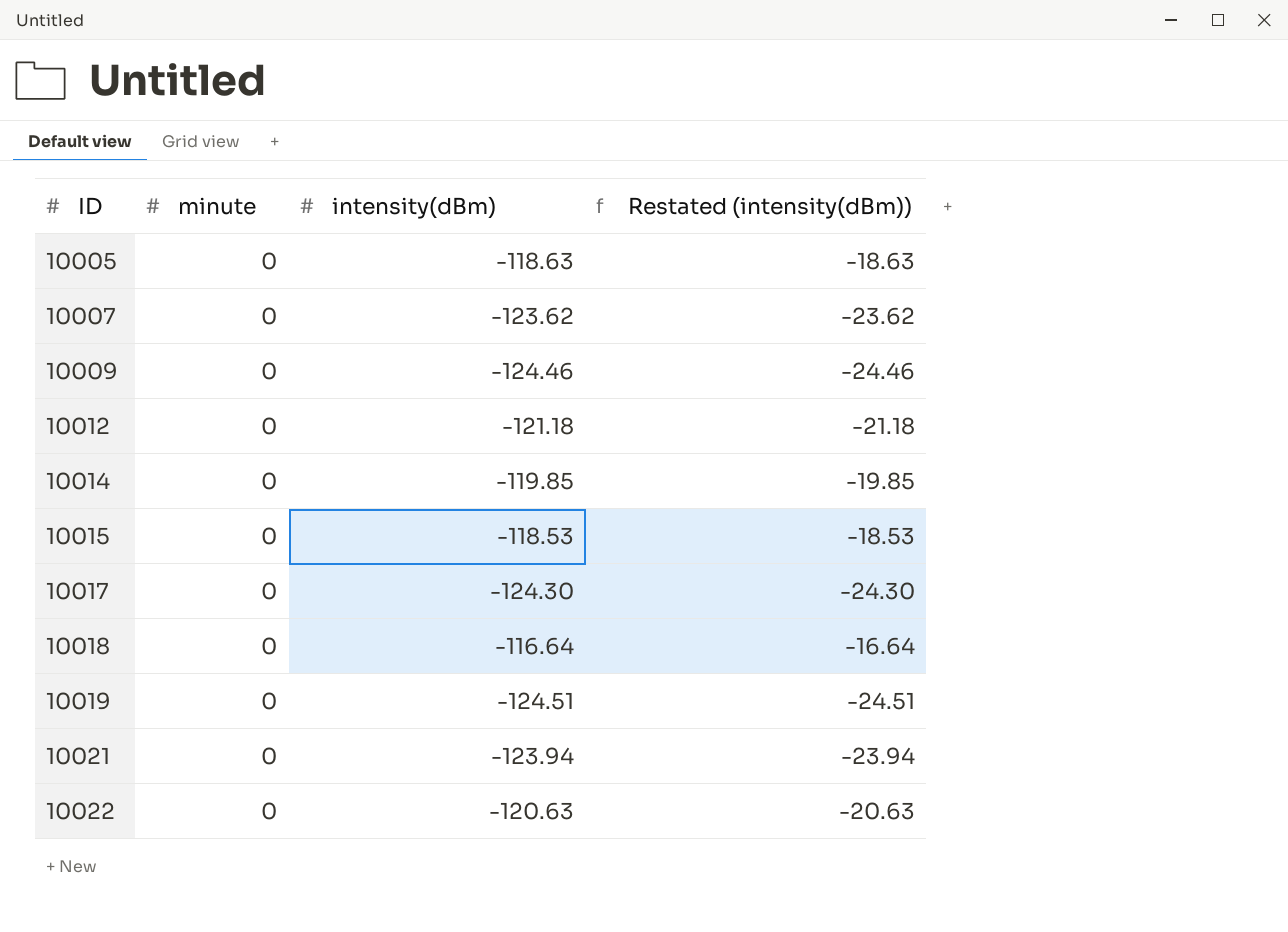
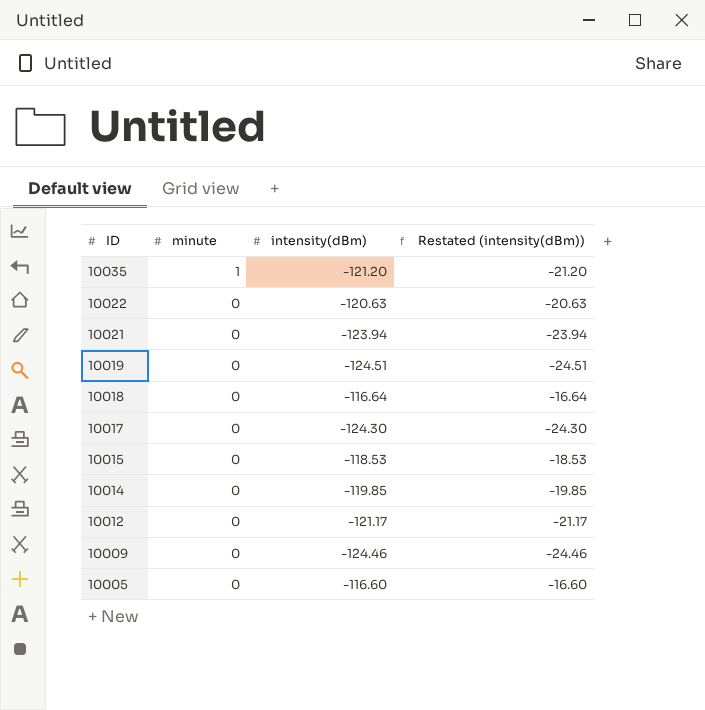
row order: ID ascending -> ID descending
row 10007: 0 | -123.62 | -23.62 -> none
row 10035: none -> 1 | -121.20 | -21.20
10012 | intensity(dBm): -121.18 -> -121.17
10012 | Restated (intensity(dBm)): -21.18 -> -21.17
10005 | intensity(dBm): -118.63 -> -116.60
10005 | Restated (intensity(dBm)): -18.63 -> -16.60

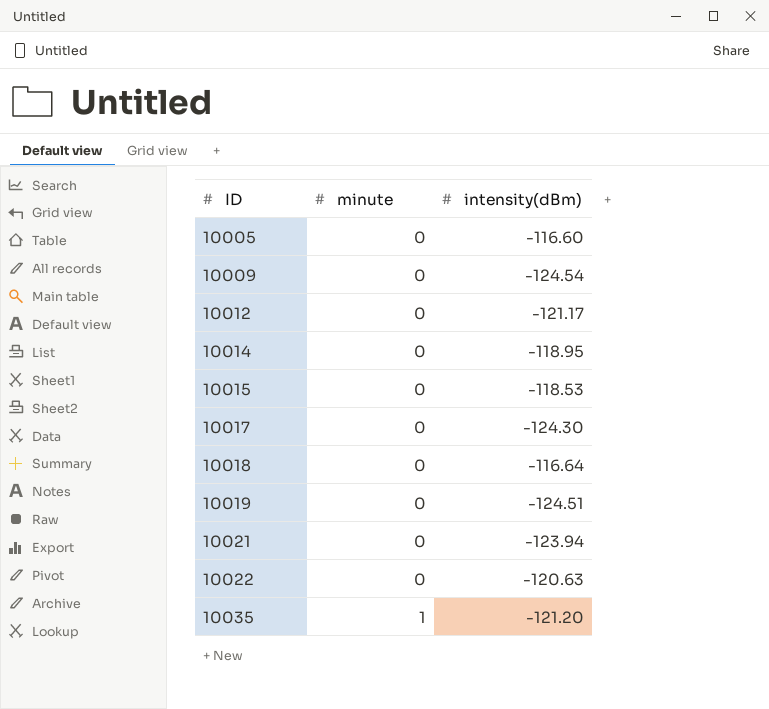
row order: ID descending -> ID ascending
column Restated (intensity(dBm)) | formula: [intensity(dBm)] + 100 -> none
10009 | intensity(dBm): -124.46 -> -124.54
10014 | intensity(dBm): -119.85 -> -118.95

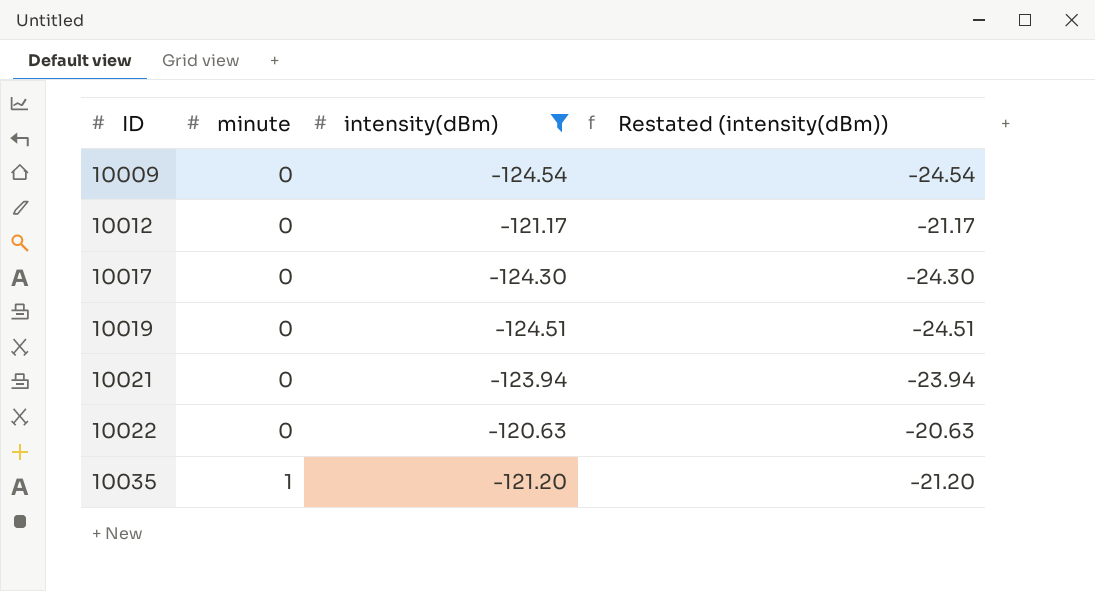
filter: none -> intensity(dBm) <= -120.63
column Restated (intensity(dBm)) | formula: none -> [intensity(dBm)] + 100

